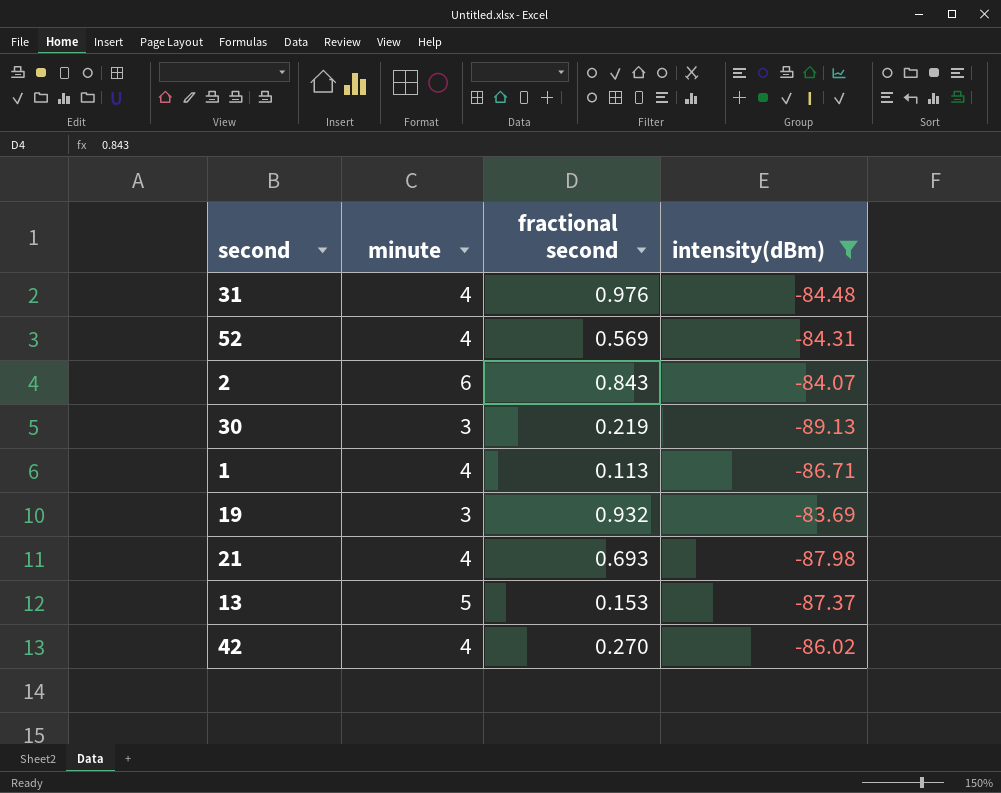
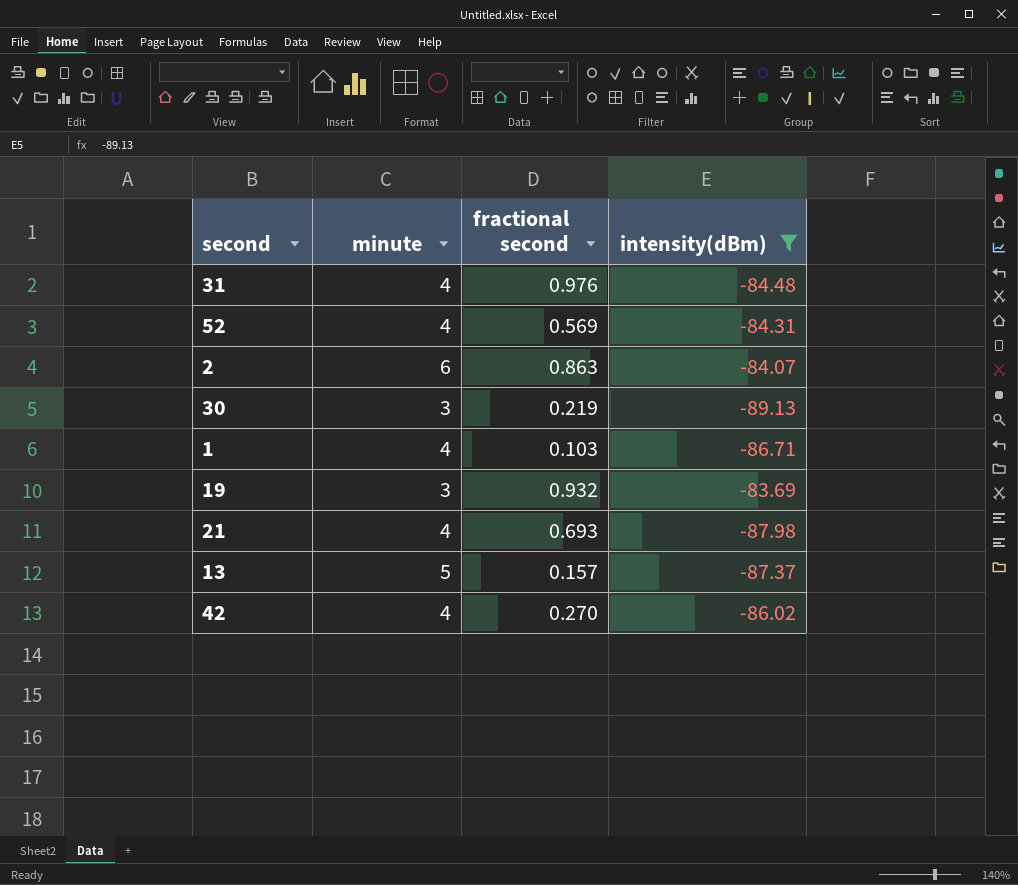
2 | fractional second: 0.843 -> 0.863
1 | fractional second: 0.113 -> 0.103
13 | fractional second: 0.153 -> 0.157

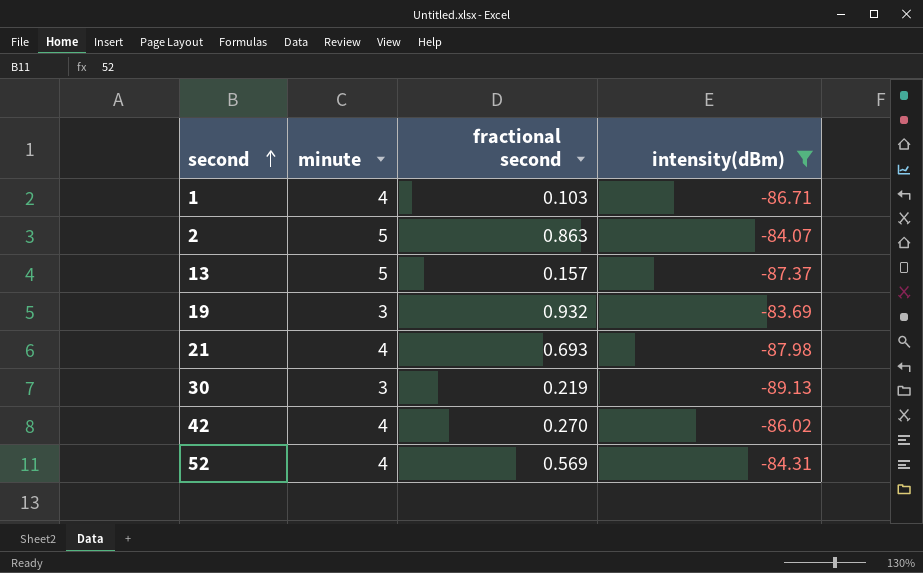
row order: none -> second ascending
row 31: 4 | 0.976 | -84.48 -> none
2 | minute: 6 -> 5

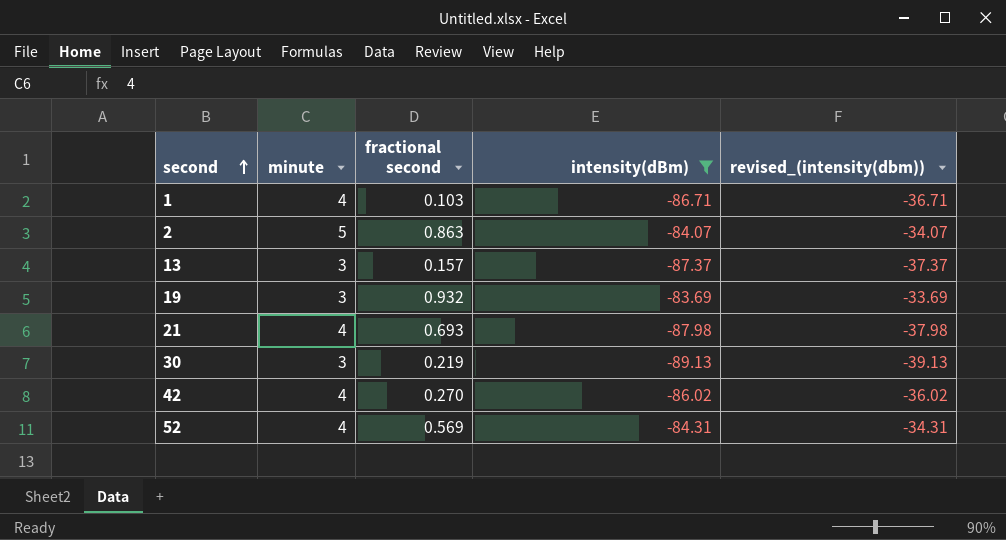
column revised_(intensity(dbm)) | formula: none -> [intensity(dBm)] + 50
13 | minute: 5 -> 3

